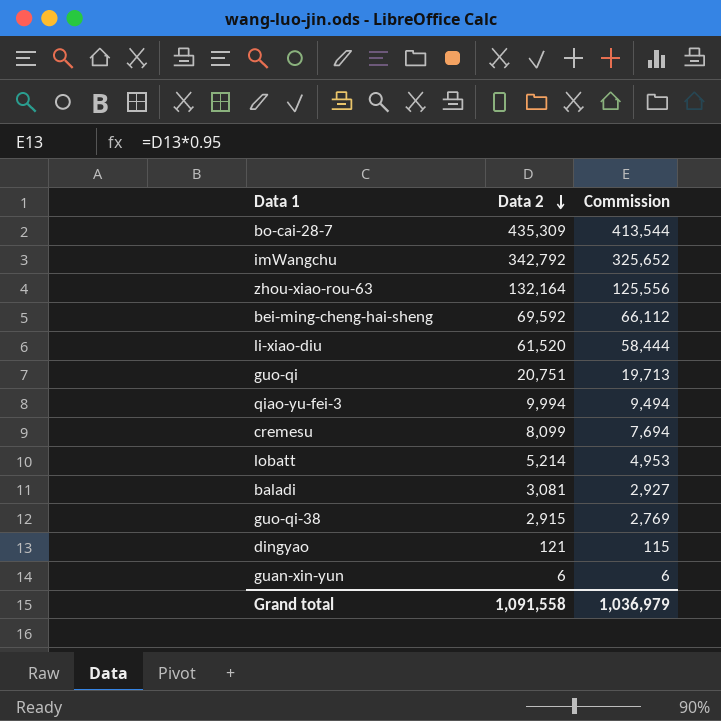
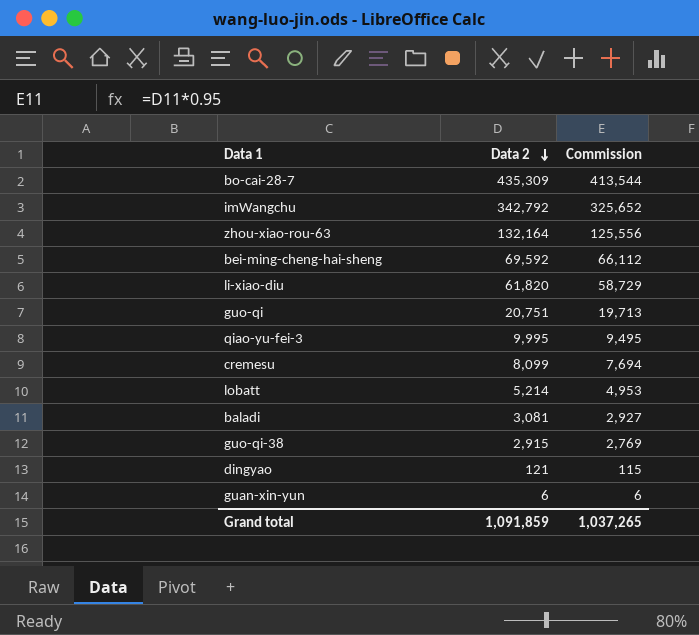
li-xiao-diu | Data 2: 61,520 -> 61,820
li-xiao-diu | Commission: 58,444 -> 58,729
qiao-yu-fei-3 | Data 2: 9,994 -> 9,995
qiao-yu-fei-3 | Commission: 9,494 -> 9,495
Grand total | Data 2: 1,091,558 -> 1,091,859
Grand total | Commission: 1,036,979 -> 1,037,265

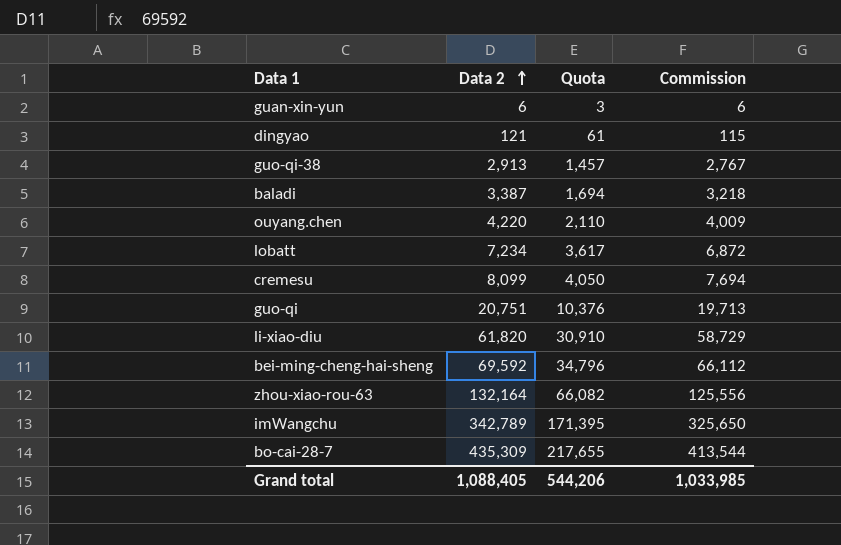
row order: Data 2 descending -> Data 2 ascending
column Quota | formula: none -> [Data 2] * 0.5
row qiao-yu-fei-3: 9,995 | 9,495 -> none
guo-qi-38 | Data 2: 2,915 -> 2,913
guo-qi-38 | Commission: 2,769 -> 2,767
baladi | Data 2: 3,081 -> 3,387
baladi | Commission: 2,927 -> 3,218
row ouyang.chen: none -> 4,220 | 2,110 | 4,009
lobatt | Data 2: 5,214 -> 7,234
lobatt | Commission: 4,953 -> 6,872
imWangchu | Data 2: 342,792 -> 342,789
imWangchu | Commission: 325,652 -> 325,650
Grand total | Data 2: 1,091,859 -> 1,088,405
Grand total | Commission: 1,037,265 -> 1,033,985

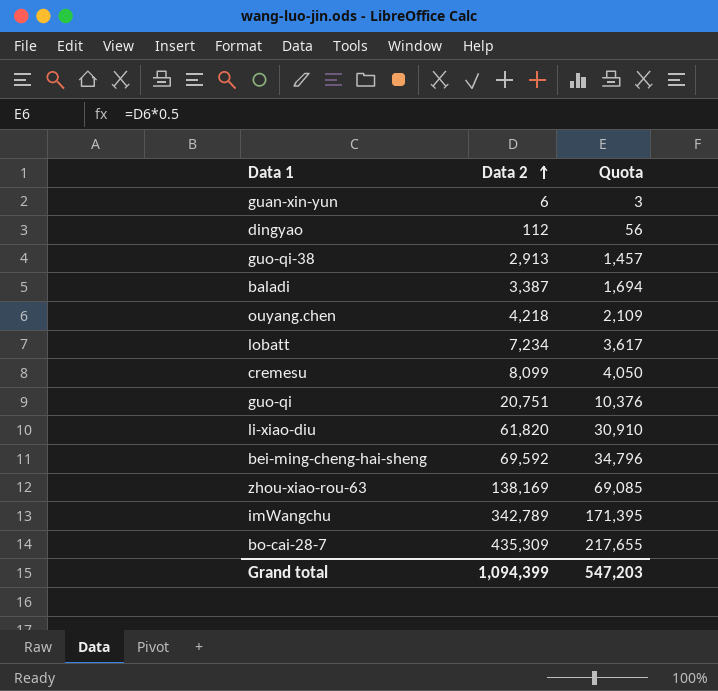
column Commission | formula: [Data 2] * 0.95 -> none
dingyao | Data 2: 121 -> 112
dingyao | Quota: 61 -> 56
ouyang.chen | Data 2: 4,220 -> 4,218
ouyang.chen | Quota: 2,110 -> 2,109
zhou-xiao-rou-63 | Data 2: 132,164 -> 138,169
zhou-xiao-rou-63 | Quota: 66,082 -> 69,085
Grand total | Data 2: 1,088,405 -> 1,094,399
Grand total | Quota: 544,206 -> 547,203

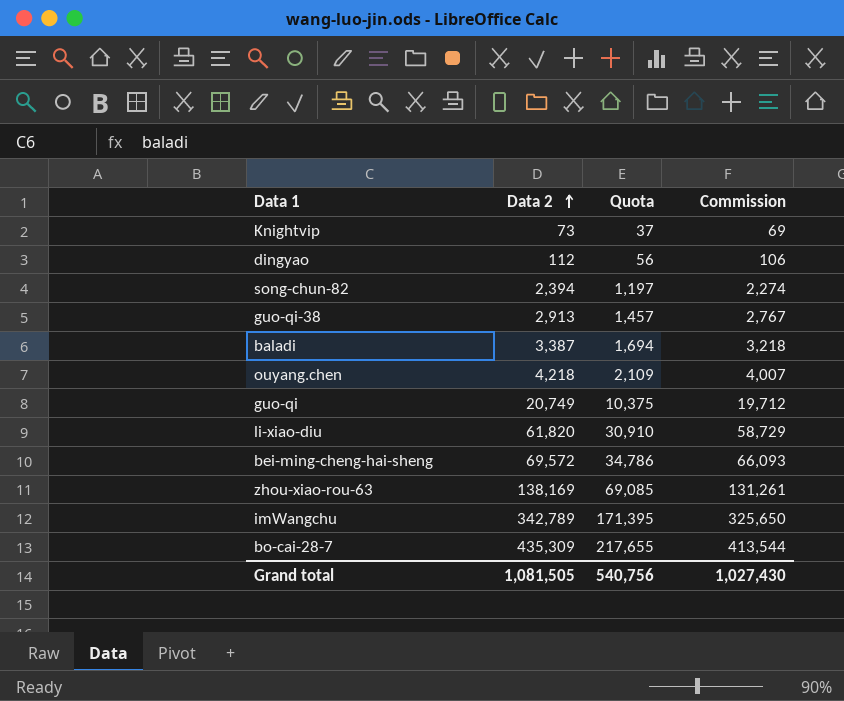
column Commission | formula: none -> [Data 2] * 0.95
row guan-xin-yun: 6 | 3 -> none
row lobatt: 7,234 | 3,617 -> none
row cremesu: 8,099 | 4,050 -> none
row Knightvip: none -> 73 | 37 | 69
row song-chun-82: none -> 2,394 | 1,197 | 2,274
guo-qi | Data 2: 20,751 -> 20,749
guo-qi | Quota: 10,376 -> 10,375
bei-ming-cheng-hai-sheng | Data 2: 69,592 -> 69,572
bei-ming-cheng-hai-sheng | Quota: 34,796 -> 34,786
Grand total | Data 2: 1,094,399 -> 1,081,505
Grand total | Quota: 547,203 -> 540,756

